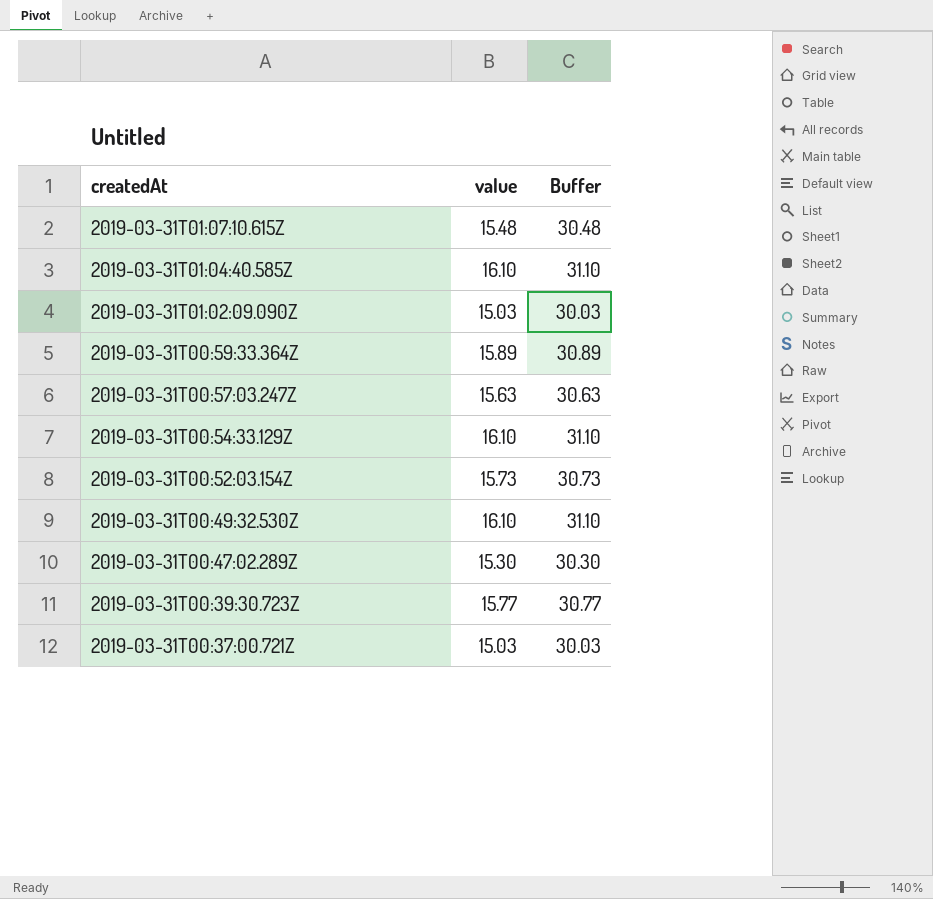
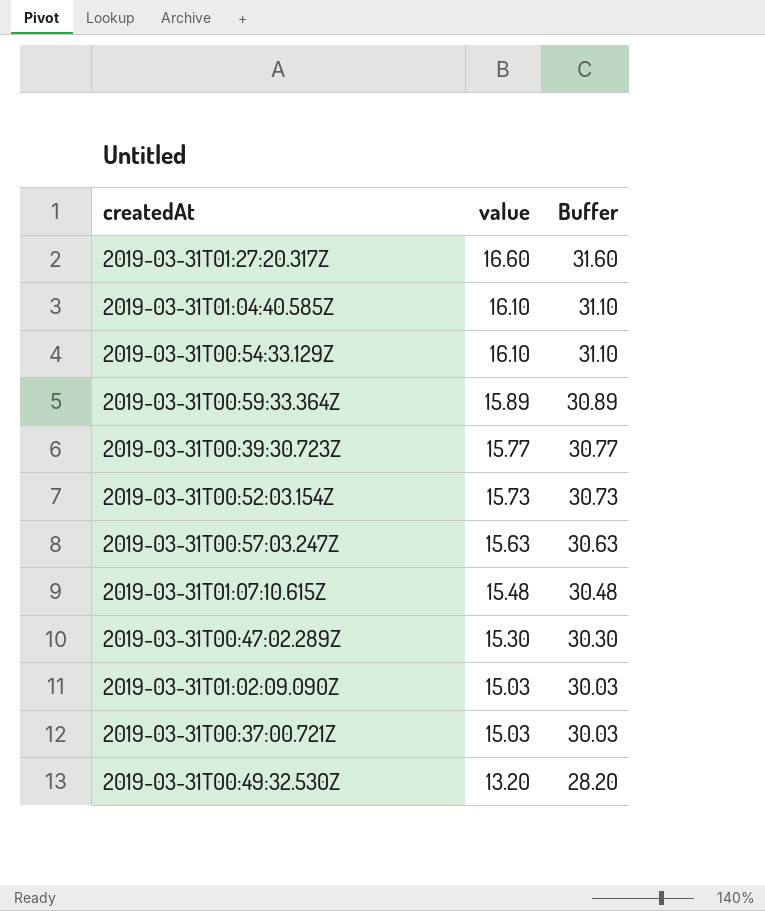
row order: createdAt descending -> value descending
row 2019-03-31T01:27:20.317Z: none -> 16.60 | 31.60
2019-03-31T00:49:32.530Z | value: 16.10 -> 13.20
2019-03-31T00:49:32.530Z | Buffer: 31.10 -> 28.20

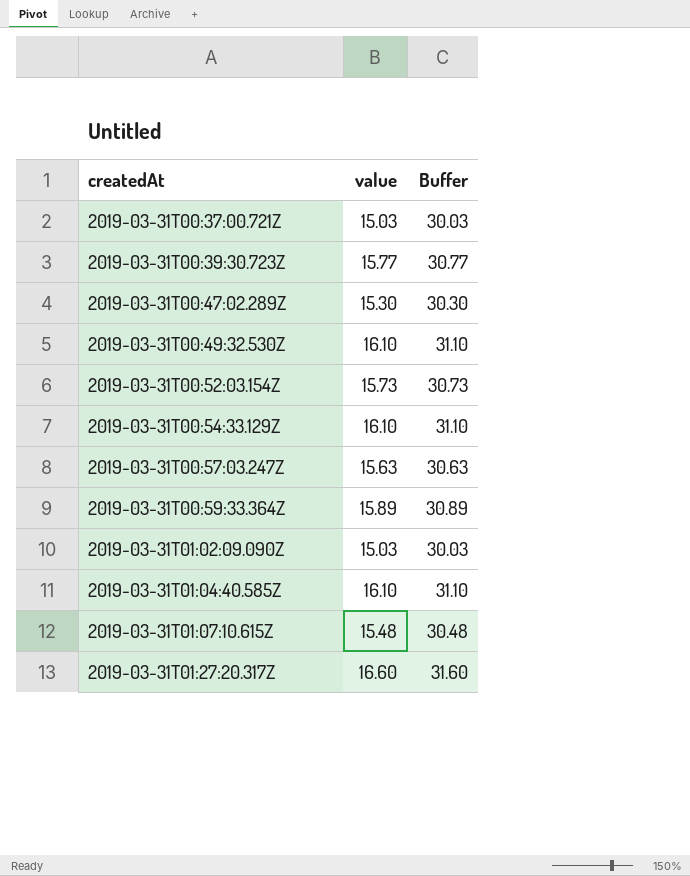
row order: value descending -> createdAt ascending
2019-03-31T00:49:32.530Z | value: 13.20 -> 16.10
2019-03-31T00:49:32.530Z | Buffer: 28.20 -> 31.10

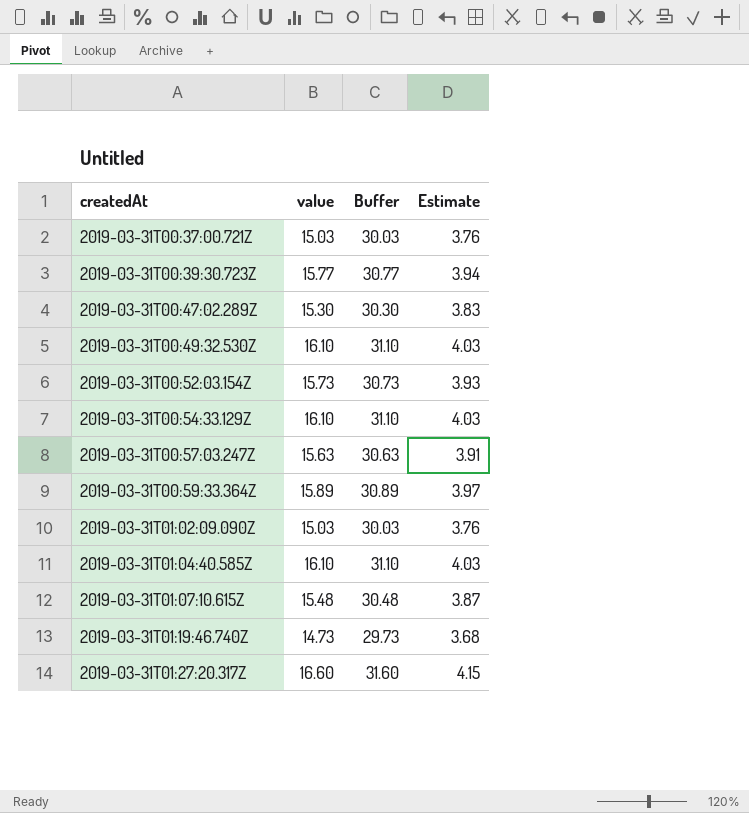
column Estimate | formula: none -> [value] * 0.25
row 2019-03-31T01:19:46.740Z: none -> 14.73 | 29.73 | 3.68

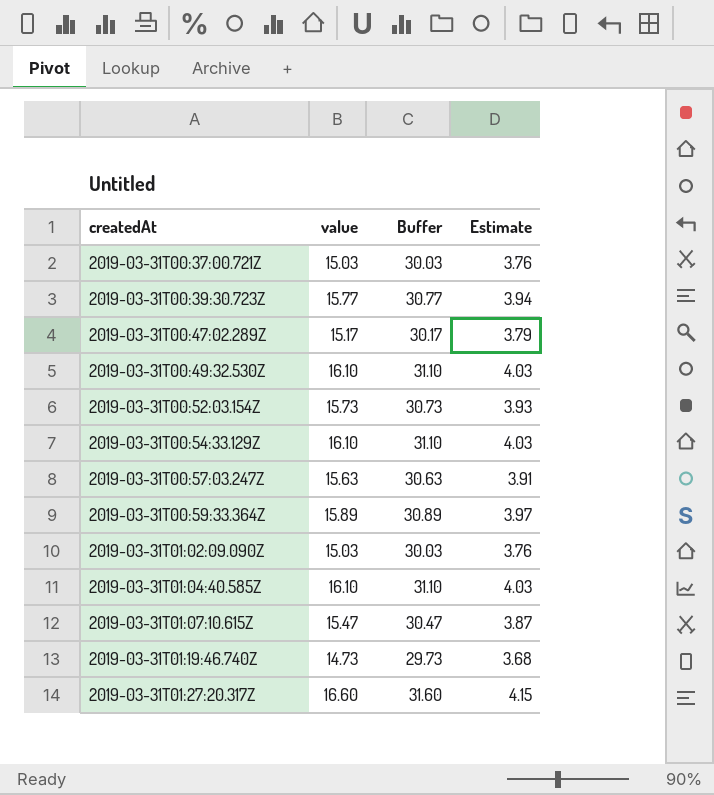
2019-03-31T00:47:02.289Z | value: 15.30 -> 15.17
2019-03-31T00:47:02.289Z | Buffer: 30.30 -> 30.17
2019-03-31T00:47:02.289Z | Estimate: 3.83 -> 3.79
2019-03-31T01:07:10.615Z | value: 15.48 -> 15.47
2019-03-31T01:07:10.615Z | Buffer: 30.48 -> 30.47

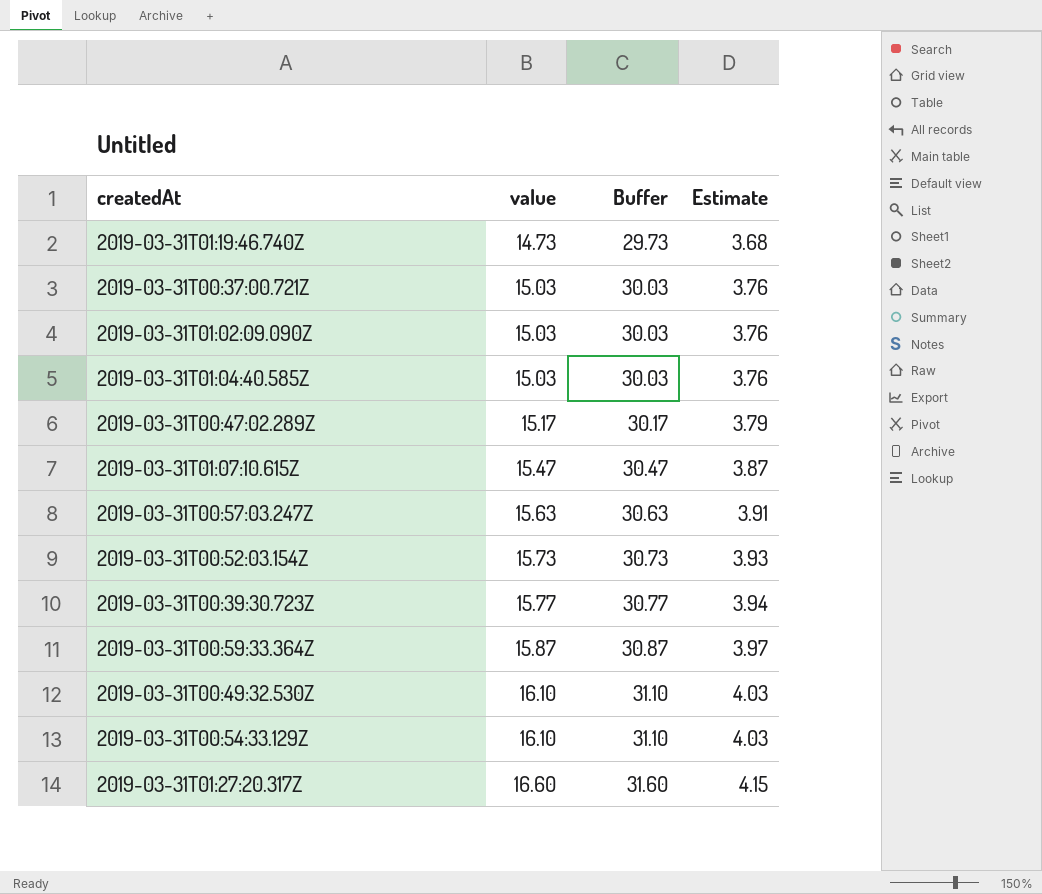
row order: createdAt ascending -> value ascending
2019-03-31T01:04:40.585Z | value: 16.10 -> 15.03
2019-03-31T01:04:40.585Z | Buffer: 31.10 -> 30.03
2019-03-31T01:04:40.585Z | Estimate: 4.03 -> 3.76
2019-03-31T00:59:33.364Z | value: 15.89 -> 15.87
2019-03-31T00:59:33.364Z | Buffer: 30.89 -> 30.87

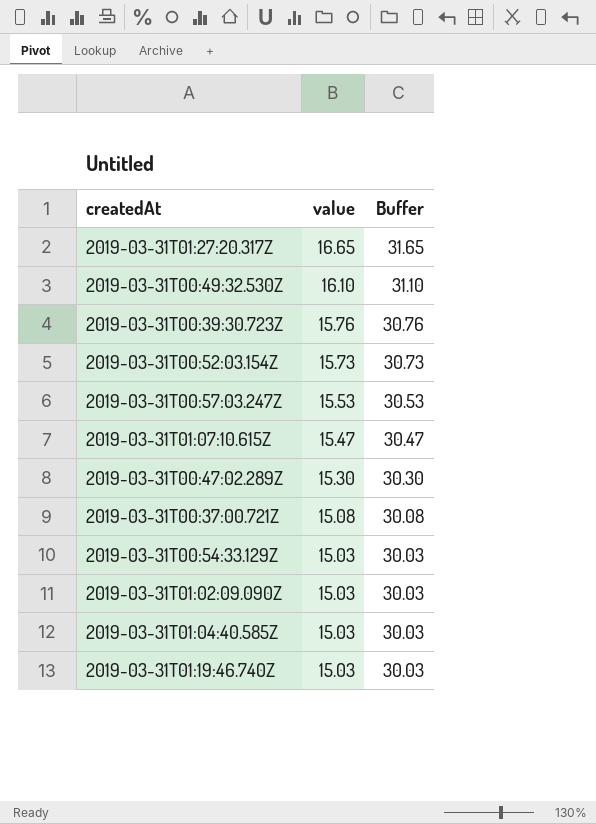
row order: value ascending -> value descending
column Estimate | formula: [value] * 0.25 -> none
row 2019-03-31T00:59:33.364Z: 15.87 | 30.87 | 3.97 -> none
2019-03-31T01:27:20.317Z | value: 16.60 -> 16.65
2019-03-31T01:27:20.317Z | Buffer: 31.60 -> 31.65
2019-03-31T00:39:30.723Z | value: 15.77 -> 15.76
2019-03-31T00:39:30.723Z | Buffer: 30.77 -> 30.76
2019-03-31T00:57:03.247Z | value: 15.63 -> 15.53
2019-03-31T00:57:03.247Z | Buffer: 30.63 -> 30.53
2019-03-31T00:47:02.289Z | value: 15.17 -> 15.30
2019-03-31T00:47:02.289Z | Buffer: 30.17 -> 30.30
2019-03-31T00:37:00.721Z | value: 15.03 -> 15.08
2019-03-31T00:37:00.721Z | Buffer: 30.03 -> 30.08
2019-03-31T00:54:33.129Z | value: 16.10 -> 15.03
2019-03-31T00:54:33.129Z | Buffer: 31.10 -> 30.03
2019-03-31T01:19:46.740Z | value: 14.73 -> 15.03
2019-03-31T01:19:46.740Z | Buffer: 29.73 -> 30.03

